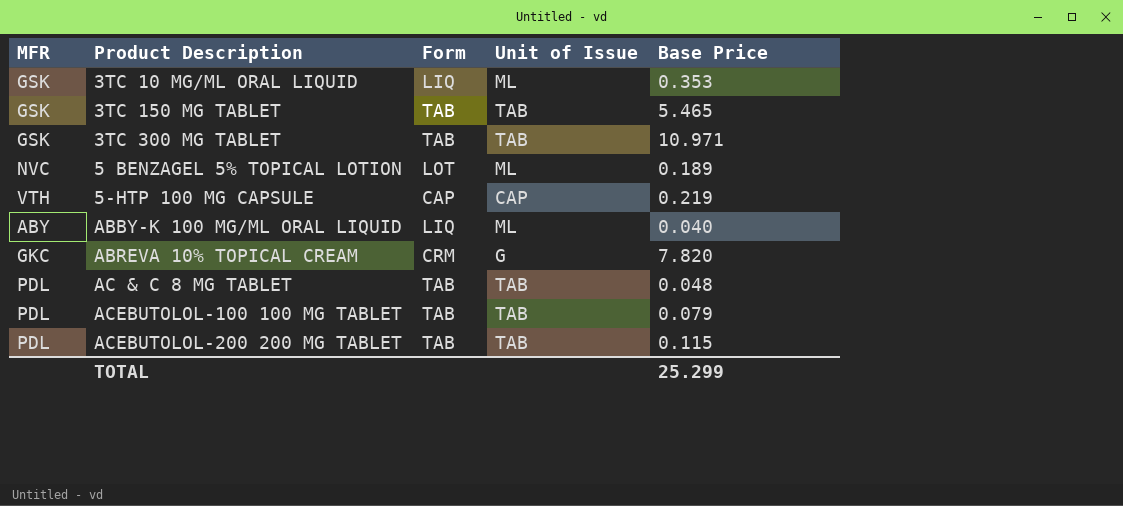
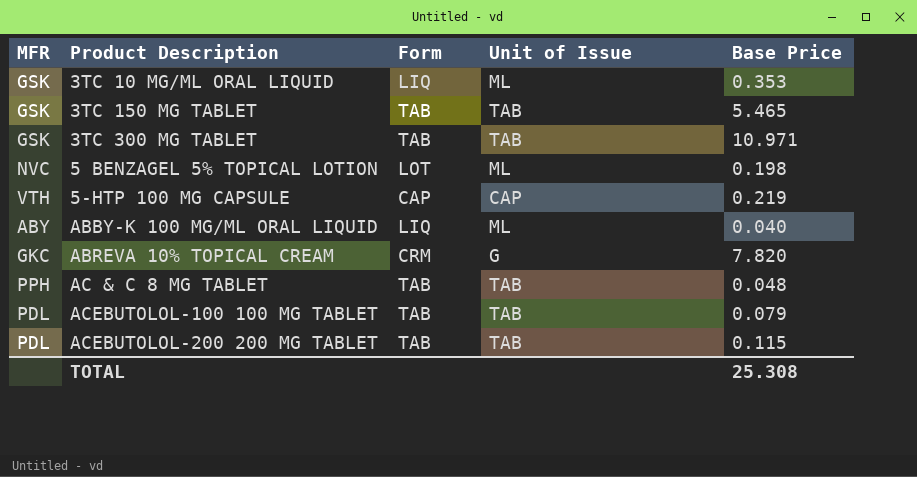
5 BENZAGEL 5% TOPICAL LOTION | Base Price: 0.189 -> 0.198
AC & C 8 MG TABLET | MFR: PDL -> PPH
TOTAL | Base Price: 25.299 -> 25.308

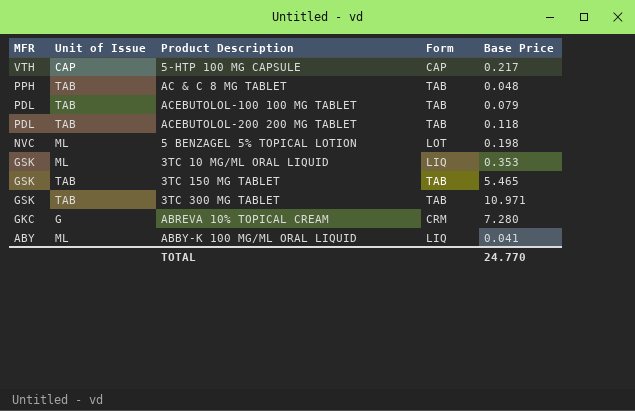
row order: Product Description ascending -> MFR descending
column Unit of Issue | position: 4 -> 2
5-HTP 100 MG CAPSULE | Base Price: 0.219 -> 0.217
ACEBUTOLOL-200 200 MG TABLET | Base Price: 0.115 -> 0.118
ABREVA 10% TOPICAL CREAM | Base Price: 7.820 -> 7.280
ABBY-K 100 MG/ML ORAL LIQUID | Base Price: 0.040 -> 0.041
TOTAL | Base Price: 25.308 -> 24.770

